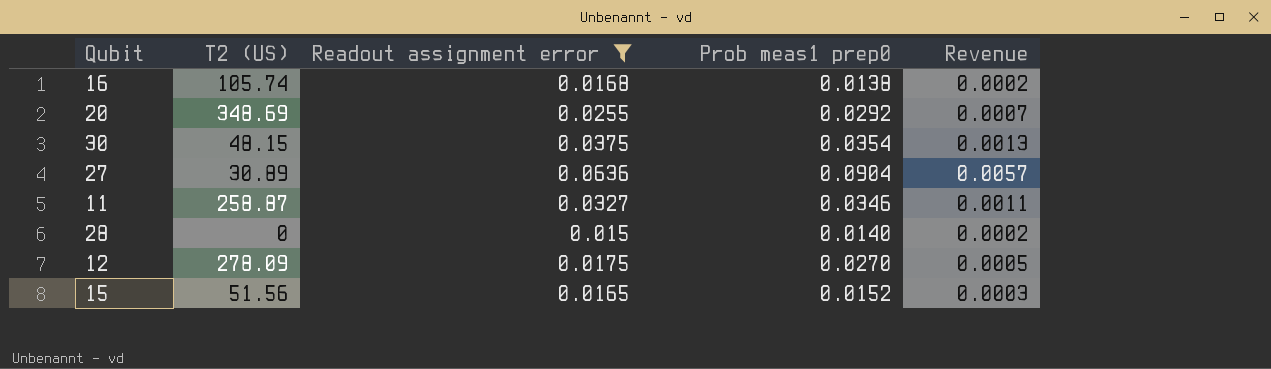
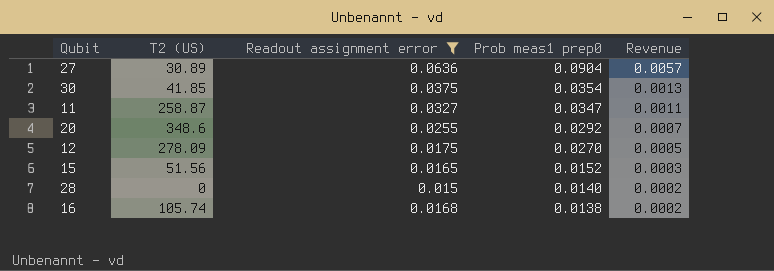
row order: none -> Prob meas1 prep0 descending
30 | T2 (US): 48.15 -> 41.85
11 | Prob meas1 prep0: 0.0346 -> 0.0347
20 | T2 (US): 348.69 -> 348.6

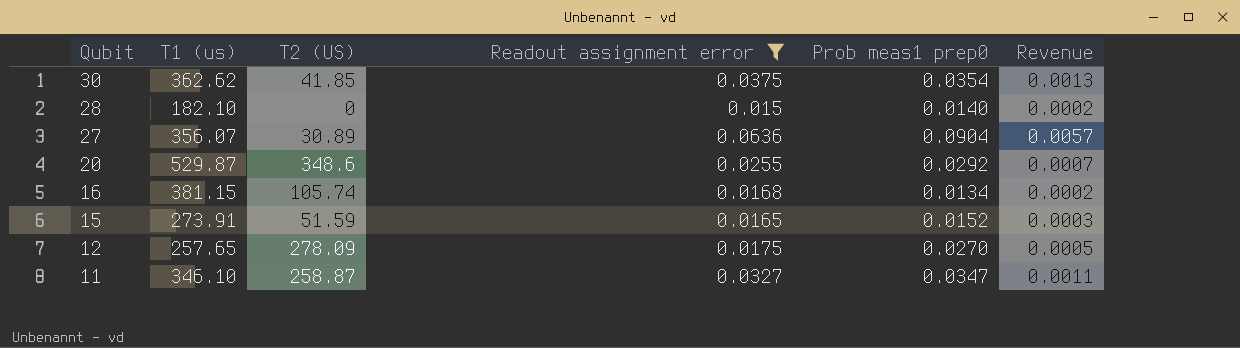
row order: Prob meas1 prep0 descending -> Qubit descending
column T1 (us) | position: none -> 2
16 | Prob meas1 prep0: 0.0138 -> 0.0134
15 | T2 (US): 51.56 -> 51.59

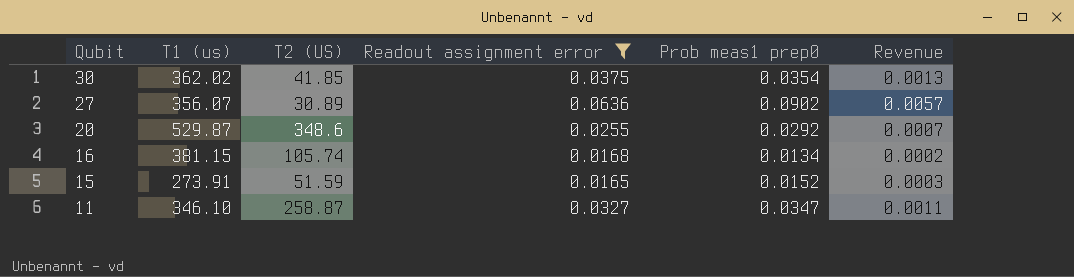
row 28: 182.10 | 0 | 0.015 | 0.0140 | 0.0002 -> none
row 12: 257.65 | 278.09 | 0.0175 | 0.0270 | 0.0005 -> none
30 | T1 (us): 362.62 -> 362.02
27 | Prob meas1 prep0: 0.0904 -> 0.0902

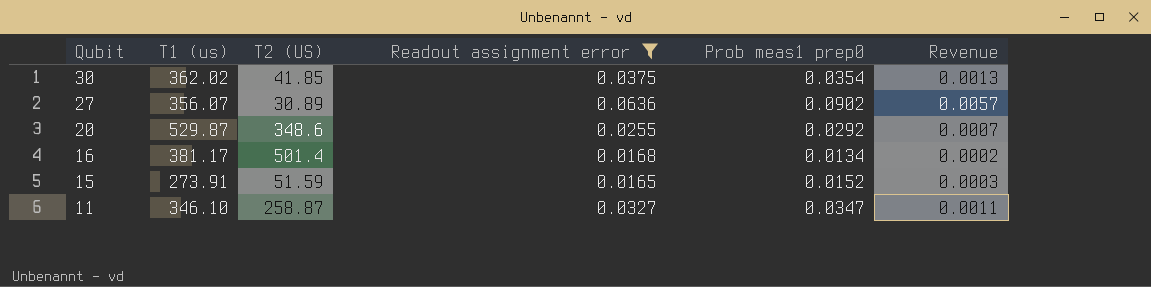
16 | T1 (us): 381.15 -> 381.17
16 | T2 (US): 105.74 -> 501.4

